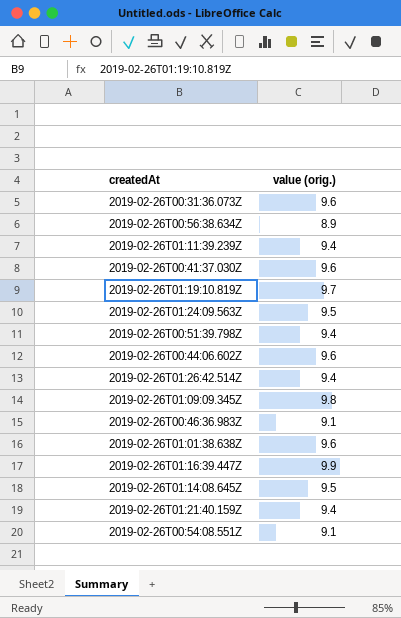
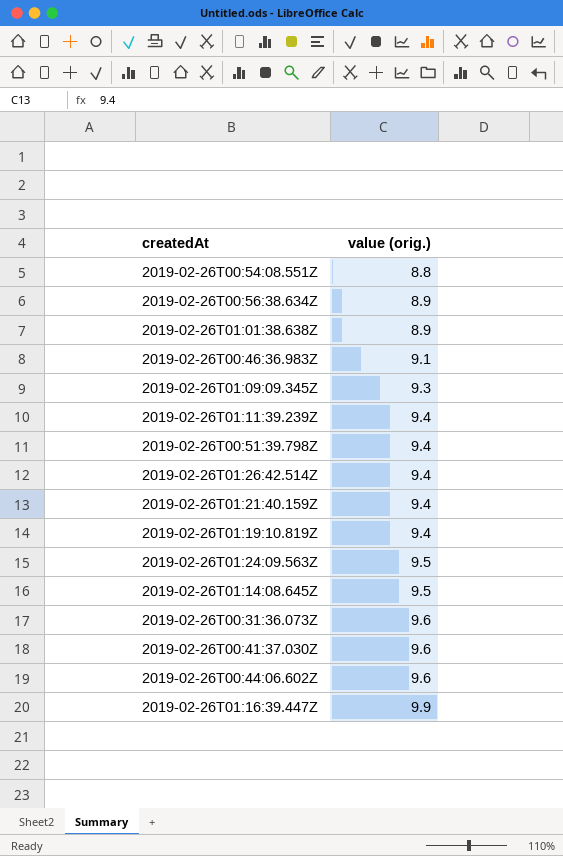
row order: none -> value (orig.) ascending
2019-02-26T00:54:08.551Z | value (orig.): 9.1 -> 8.8
2019-02-26T01:01:38.638Z | value (orig.): 9.6 -> 8.9
2019-02-26T01:09:09.345Z | value (orig.): 9.8 -> 9.3
2019-02-26T01:19:10.819Z | value (orig.): 9.7 -> 9.4

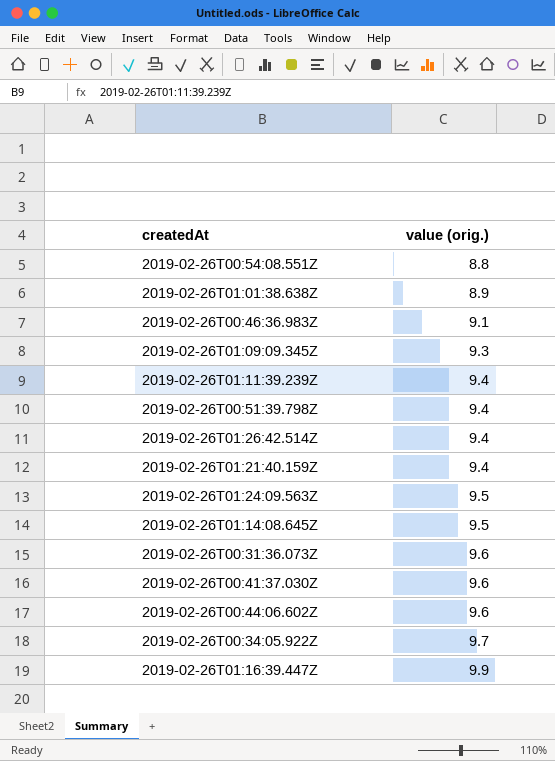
row 2019-02-26T00:56:38.634Z: 8.9 -> none
row 2019-02-26T01:19:10.819Z: 9.4 -> none
row 2019-02-26T00:34:05.922Z: none -> 9.7

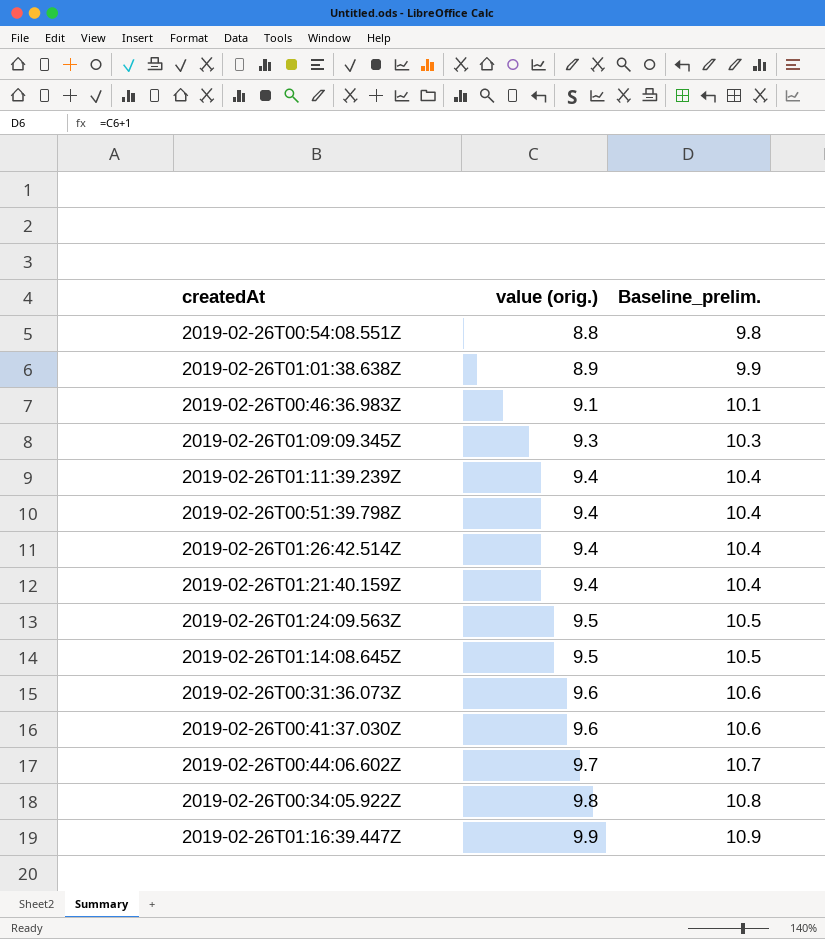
column Baseline_prelim. | formula: none -> [value (orig.)] + 1
2019-02-26T00:44:06.602Z | value (orig.): 9.6 -> 9.7
2019-02-26T00:34:05.922Z | value (orig.): 9.7 -> 9.8

